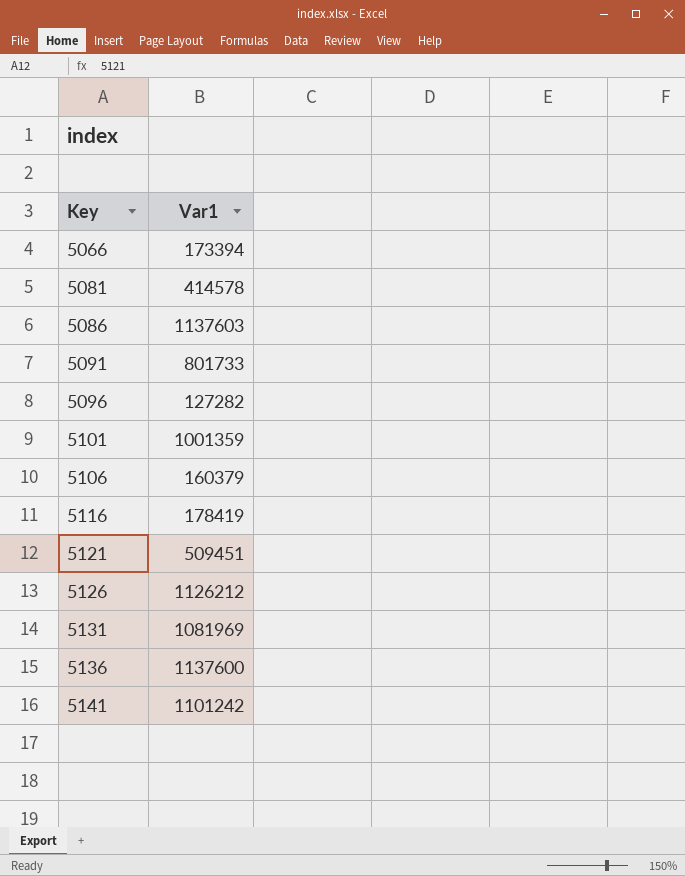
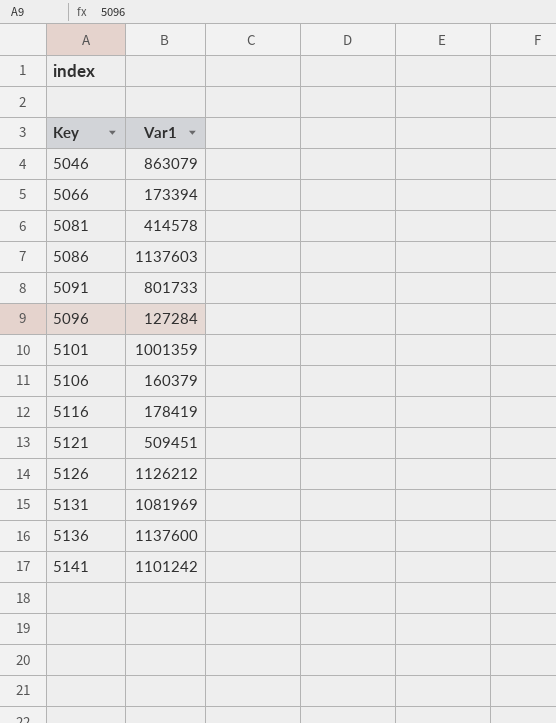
row 5046: none -> 863079
5096 | Var1: 127282 -> 127284

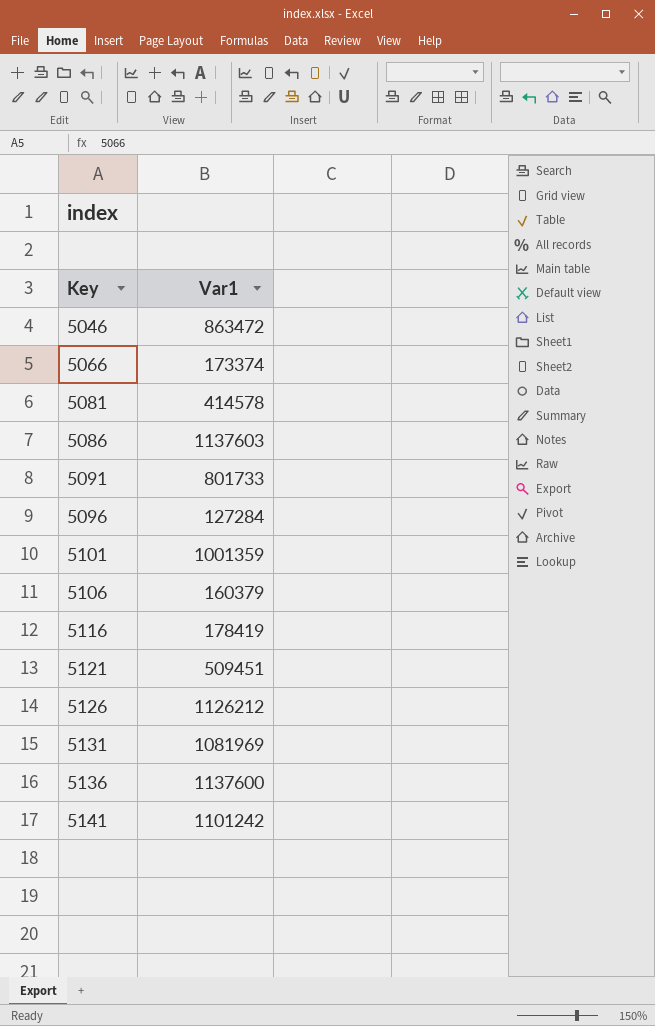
5046 | Var1: 863079 -> 863472
5066 | Var1: 173394 -> 173374

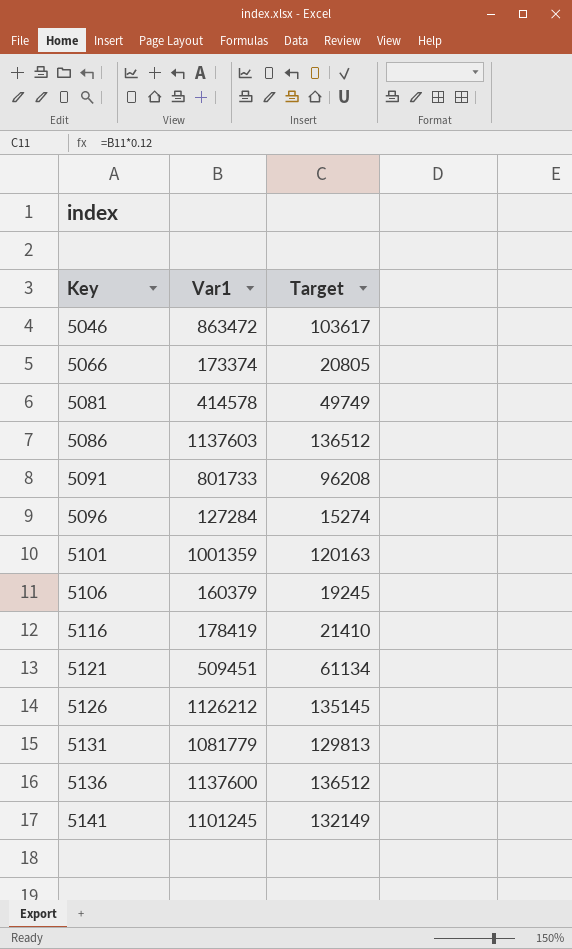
column Target | formula: none -> [Var1] * 0.12
5131 | Var1: 1081969 -> 1081779
5141 | Var1: 1101242 -> 1101245

